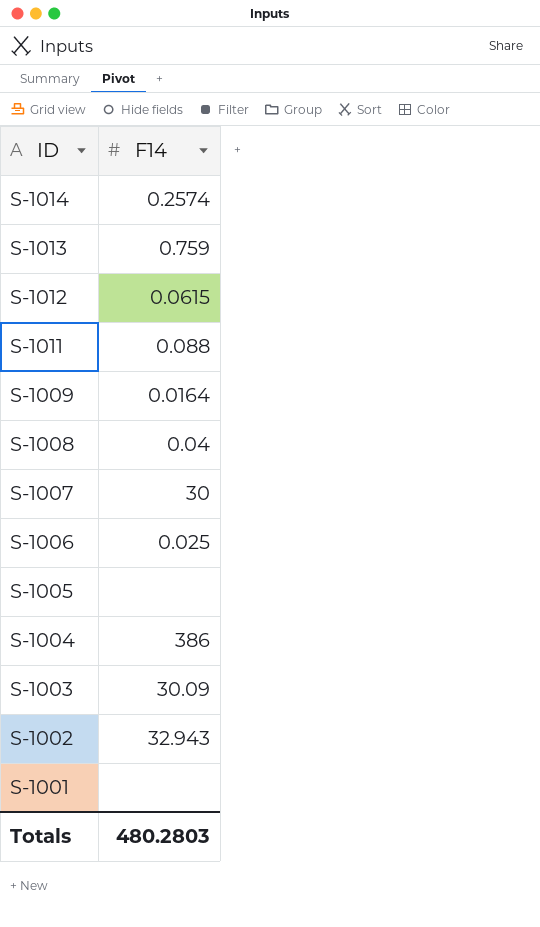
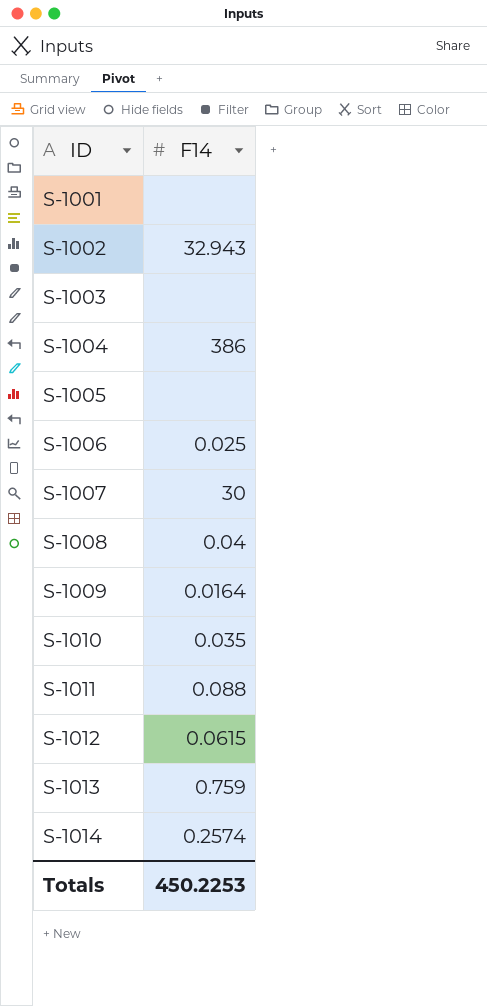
row order: ID descending -> ID ascending
S-1003 | F14: 30.09 -> none
row S-1010: none -> 0.035
Totals | F14: 480.2803 -> 450.2253

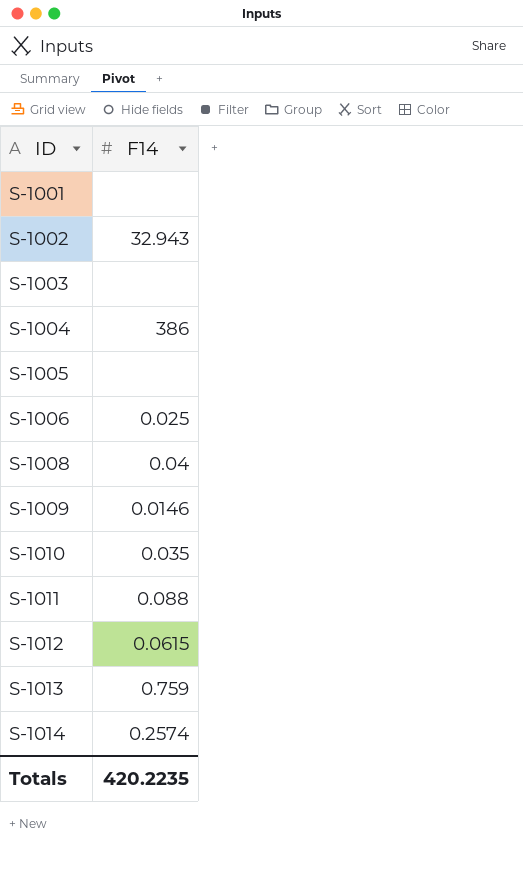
row S-1007: 30 -> none
S-1009 | F14: 0.0164 -> 0.0146
Totals | F14: 450.2253 -> 420.2235

